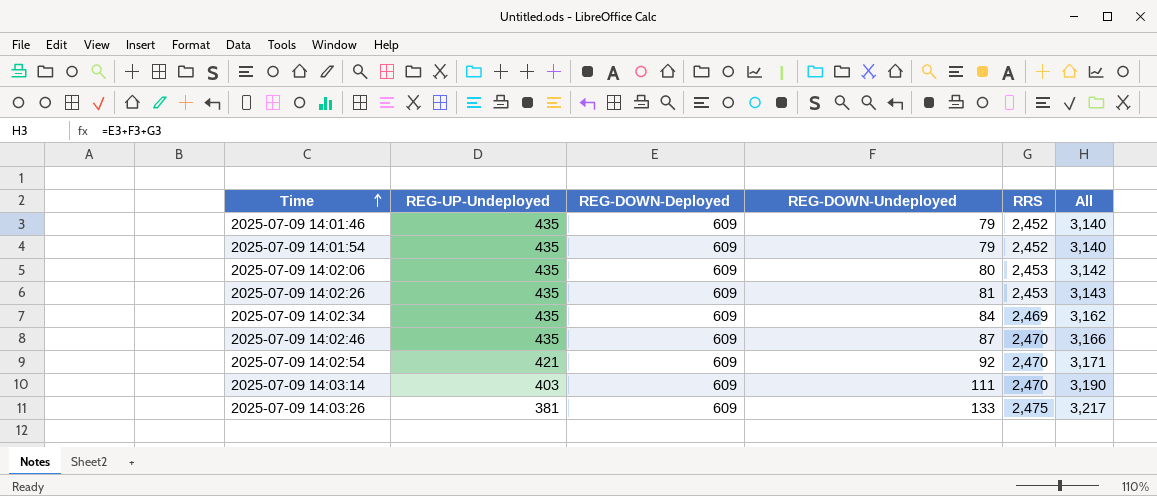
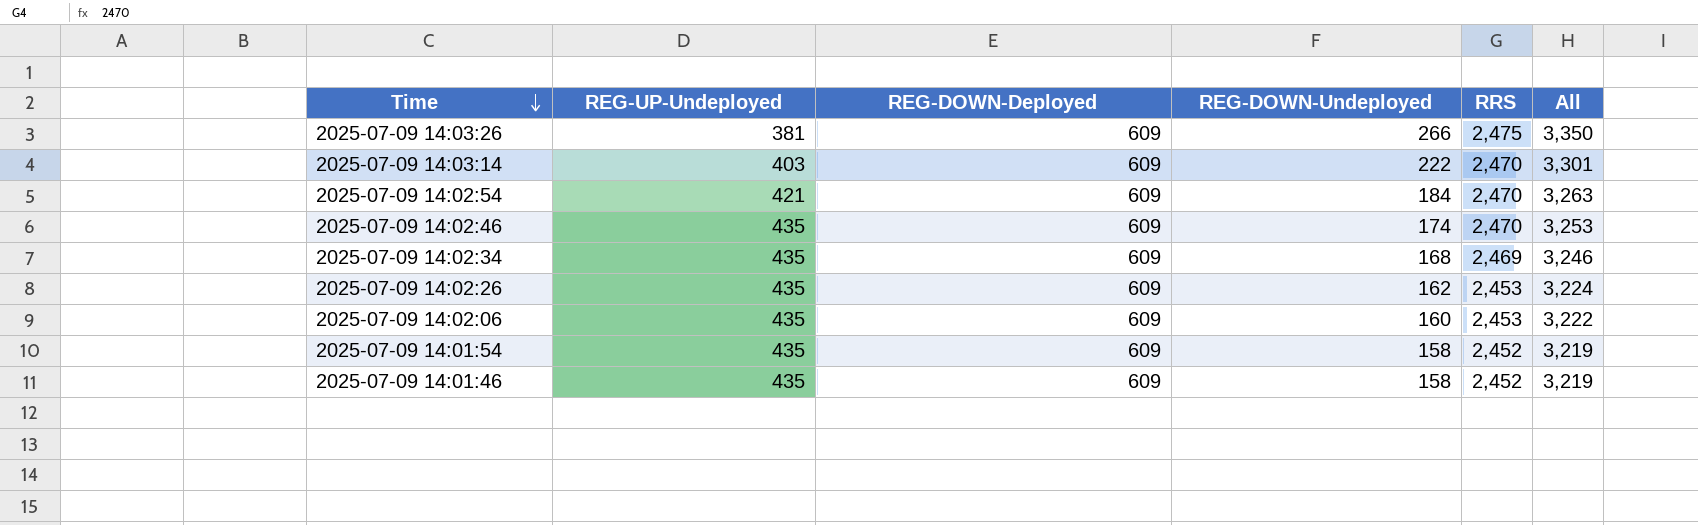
row order: Time ascending -> Time descending
2025-07-09 14:03:26 | REG-DOWN-Undeployed: 133 -> 266
2025-07-09 14:03:26 | All: 3,217 -> 3,350
2025-07-09 14:03:14 | REG-DOWN-Undeployed: 111 -> 222
2025-07-09 14:03:14 | All: 3,190 -> 3,301
2025-07-09 14:02:54 | REG-DOWN-Undeployed: 92 -> 184
2025-07-09 14:02:54 | All: 3,171 -> 3,263
2025-07-09 14:02:46 | REG-DOWN-Undeployed: 87 -> 174
2025-07-09 14:02:46 | All: 3,166 -> 3,253
2025-07-09 14:02:34 | REG-DOWN-Undeployed: 84 -> 168
2025-07-09 14:02:34 | All: 3,162 -> 3,246
2025-07-09 14:02:26 | REG-DOWN-Undeployed: 81 -> 162
2025-07-09 14:02:26 | All: 3,143 -> 3,224
2025-07-09 14:02:06 | REG-DOWN-Undeployed: 80 -> 160
2025-07-09 14:02:06 | All: 3,142 -> 3,222
2025-07-09 14:01:54 | REG-DOWN-Undeployed: 79 -> 158
2025-07-09 14:01:54 | All: 3,140 -> 3,219
2025-07-09 14:01:46 | REG-DOWN-Undeployed: 79 -> 158
2025-07-09 14:01:46 | All: 3,140 -> 3,219

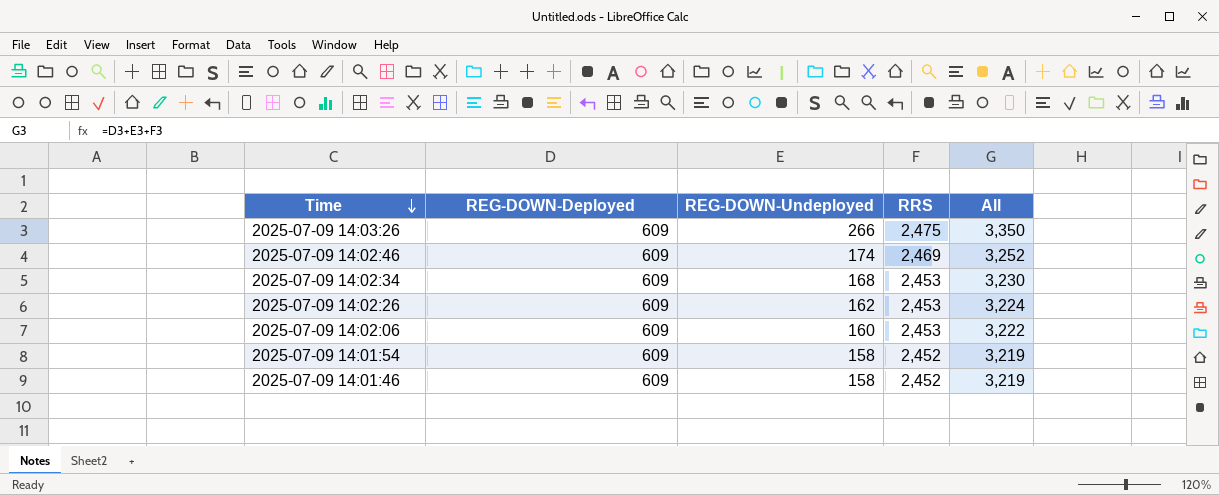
column REG-UP-Undeployed | position: 2 -> none
row 2025-07-09 14:03:14: 403 | 609 | 222 | 2,470 | 3,301 -> none
row 2025-07-09 14:02:54: 421 | 609 | 184 | 2,470 | 3,263 -> none
2025-07-09 14:02:46 | RRS: 2,470 -> 2,469
2025-07-09 14:02:46 | All: 3,253 -> 3,252
2025-07-09 14:02:34 | RRS: 2,469 -> 2,453
2025-07-09 14:02:34 | All: 3,246 -> 3,230

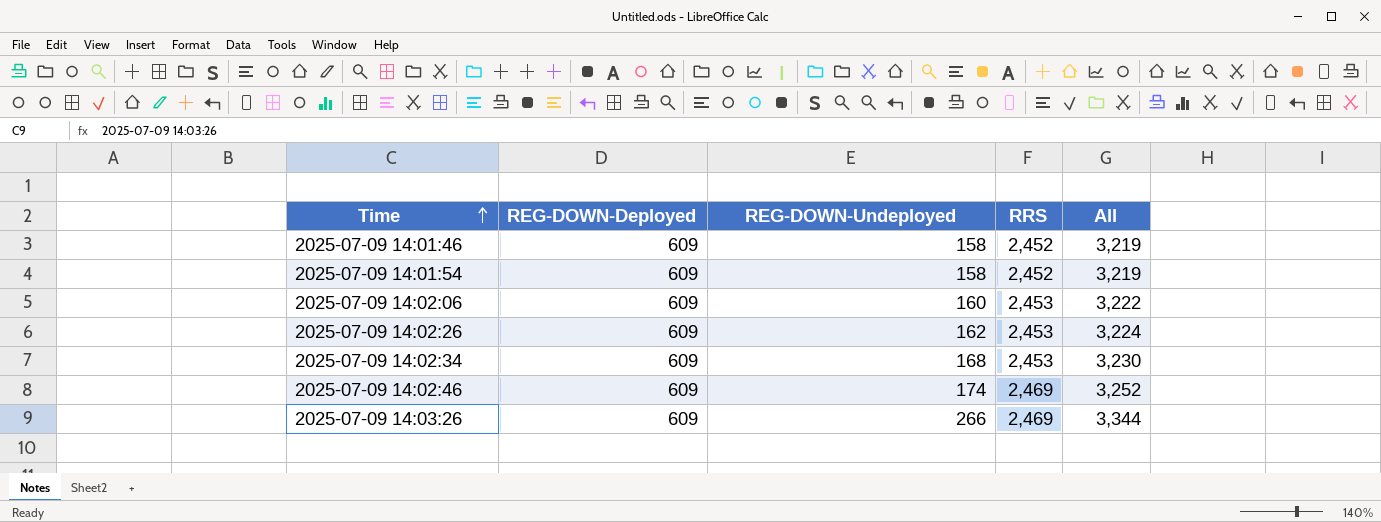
row order: Time descending -> Time ascending
2025-07-09 14:03:26 | RRS: 2,475 -> 2,469
2025-07-09 14:03:26 | All: 3,350 -> 3,344

